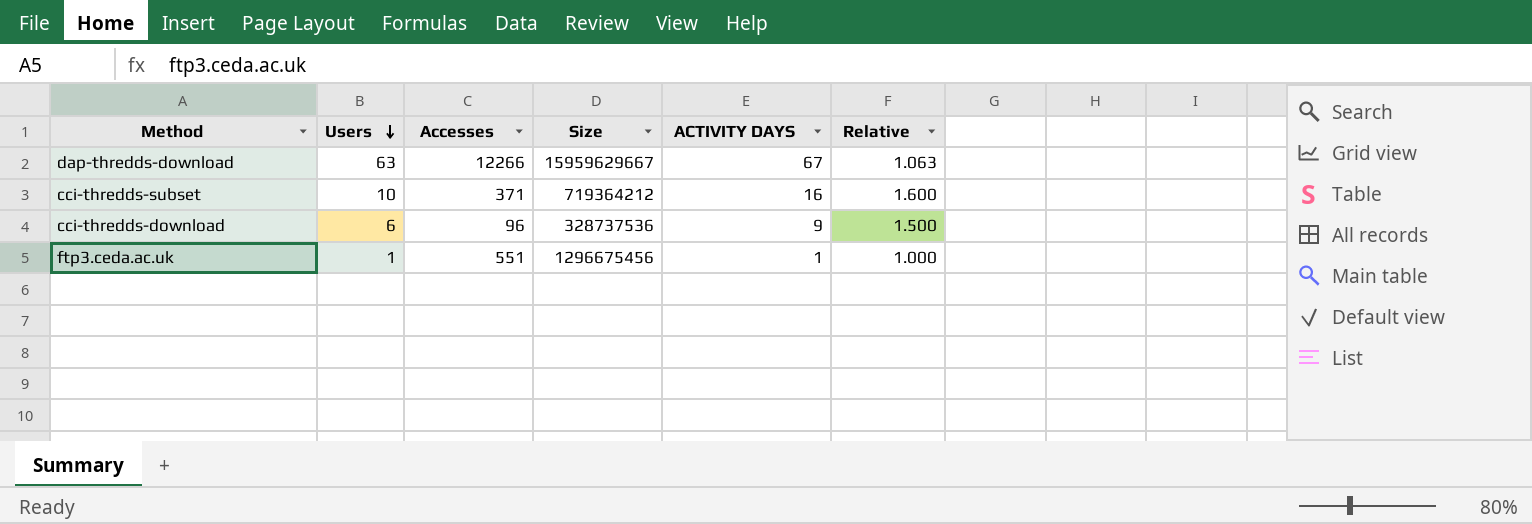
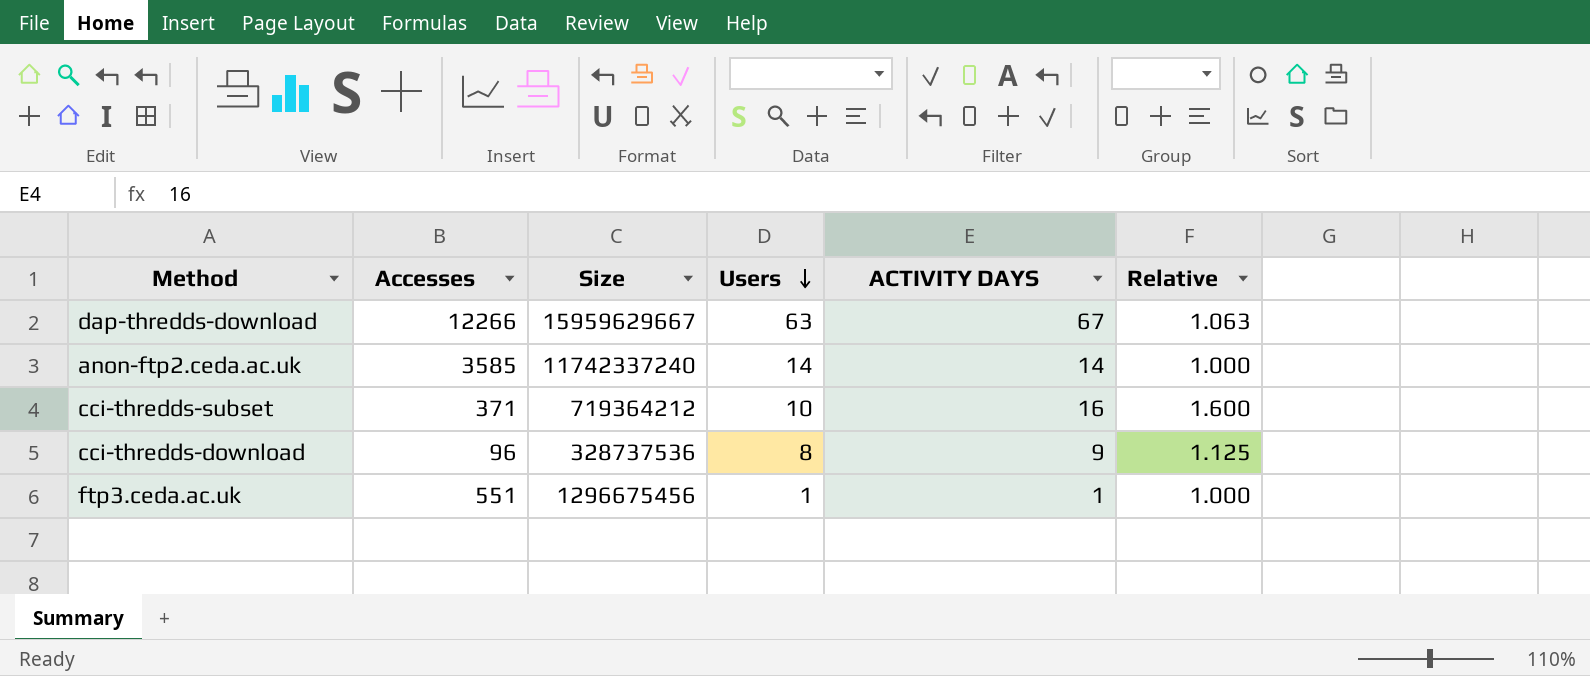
column Users | position: 2 -> 4
row anon-ftp2.ceda.ac.uk: none -> 3585 | 11742337240 | 14 | 14 | 1.000
cci-thredds-download | Users: 6 -> 8
cci-thredds-download | Relative: 1.500 -> 1.125

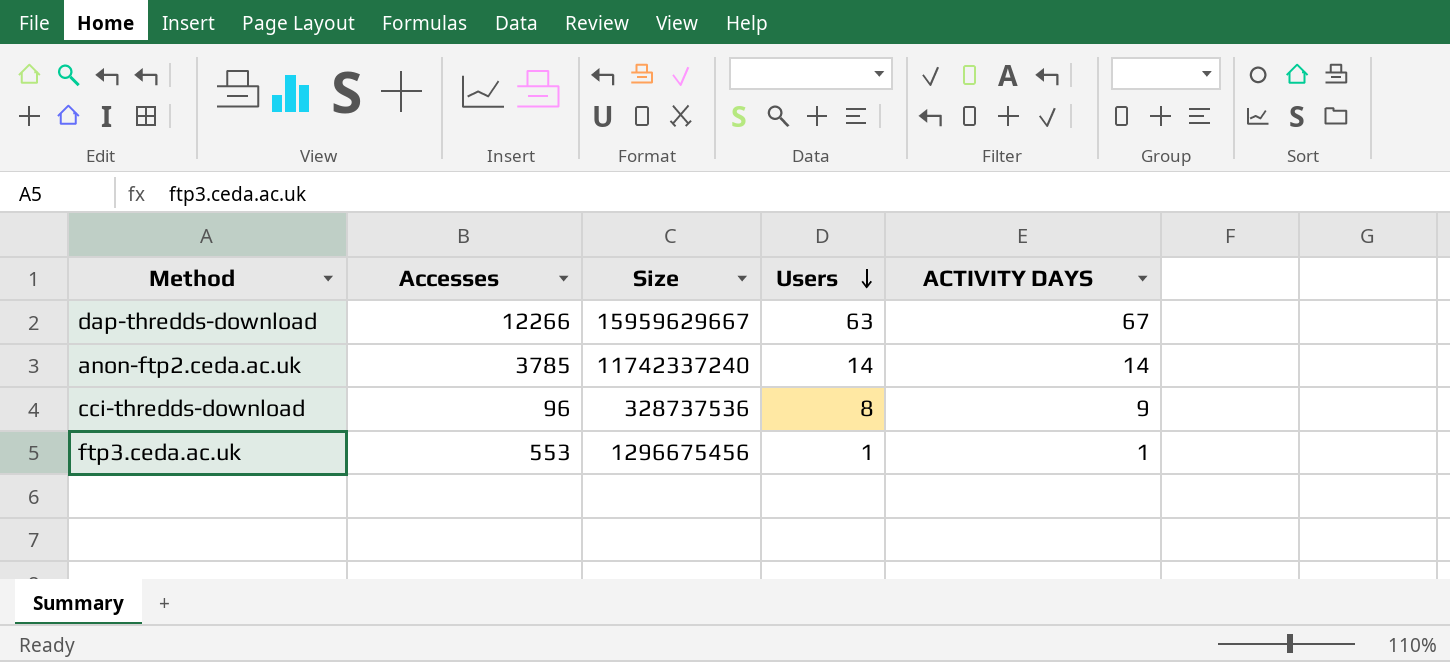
column Relative | formula: [ACTIVITY DAYS] / [Users] -> none
row cci-thredds-subset: 371 | 719364212 | 10 | 16 | 1.600 -> none
anon-ftp2.ceda.ac.uk | Accesses: 3585 -> 3785
ftp3.ceda.ac.uk | Accesses: 551 -> 553

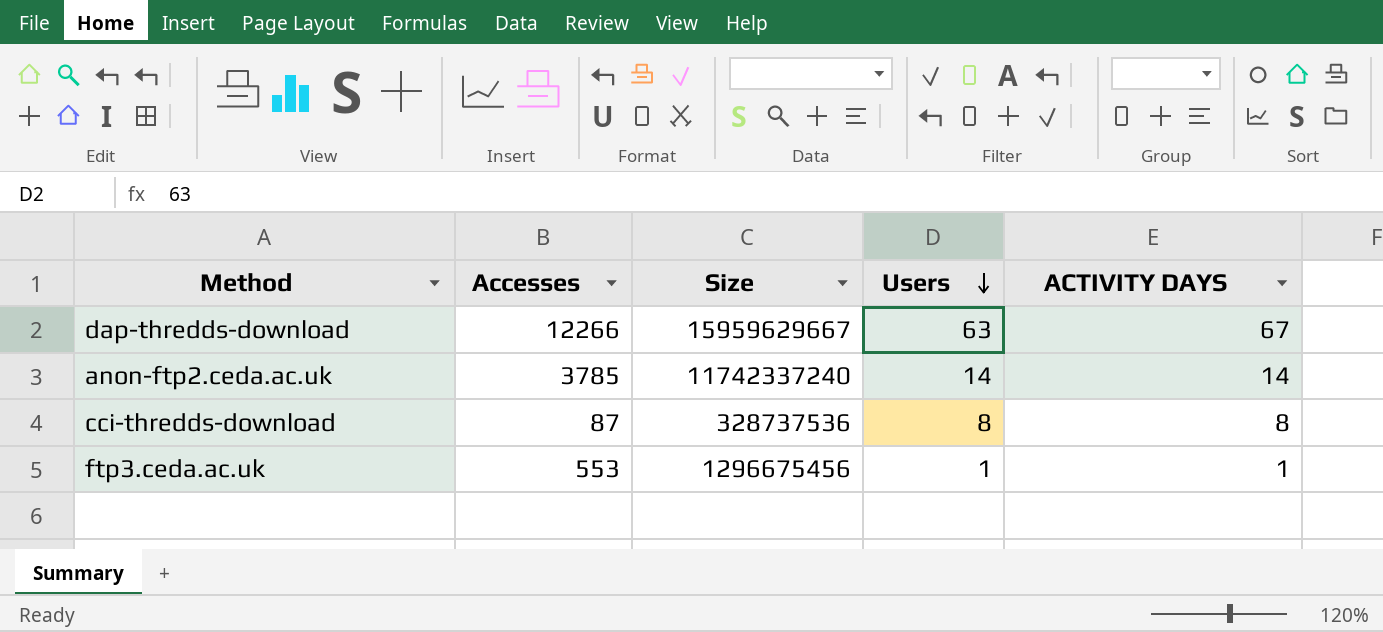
cci-thredds-download | Accesses: 96 -> 87
cci-thredds-download | ACTIVITY DAYS: 9 -> 8

